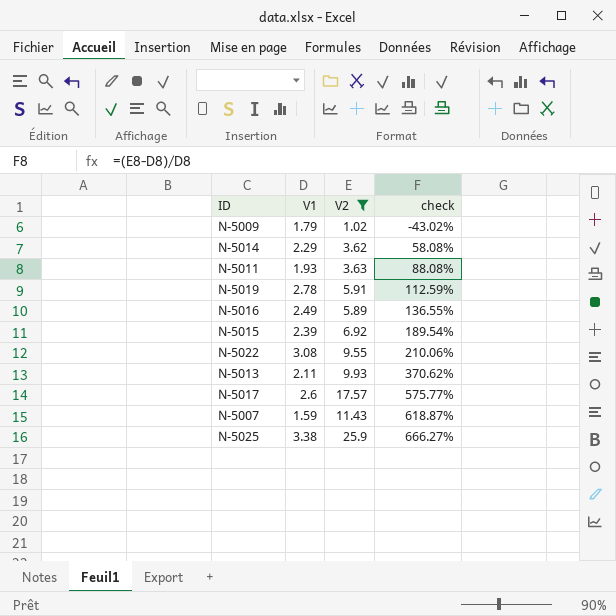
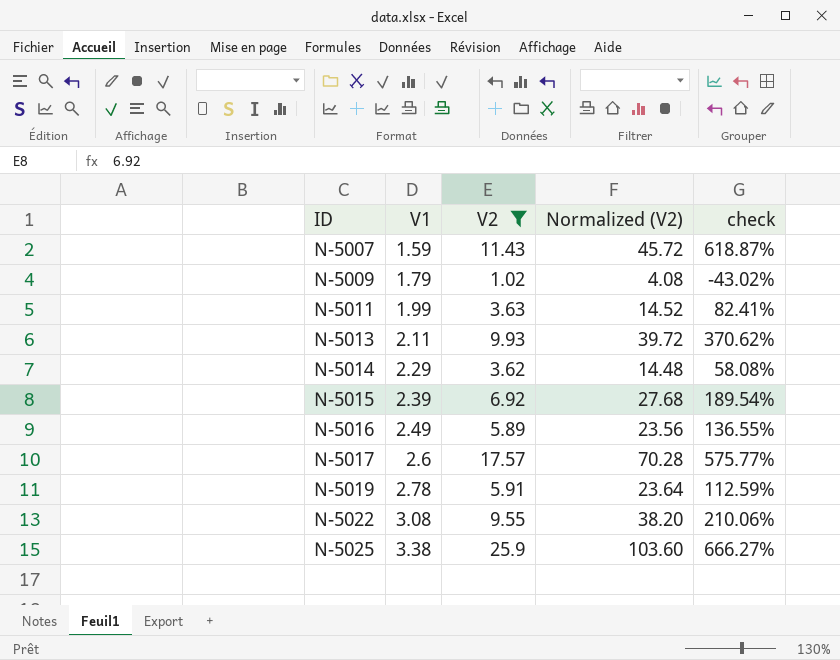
row order: check ascending -> ID ascending
column Normalized (V2) | formula: none -> [V2] * 4
N-5011 | V1: 1.93 -> 1.99
N-5011 | check: 88.08% -> 82.41%

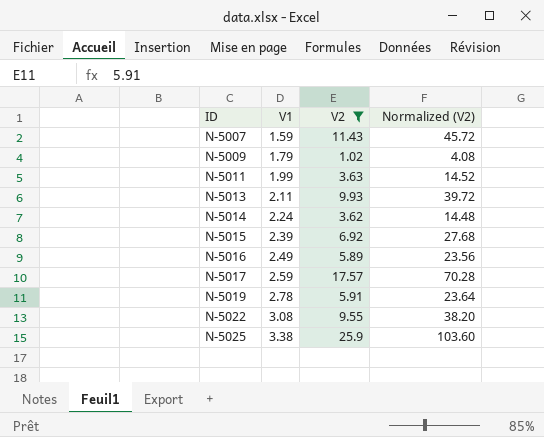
column check | formula: ([V2] - [V1]) / [V1] -> none
N-5014 | V1: 2.29 -> 2.24
N-5017 | V1: 2.6 -> 2.59

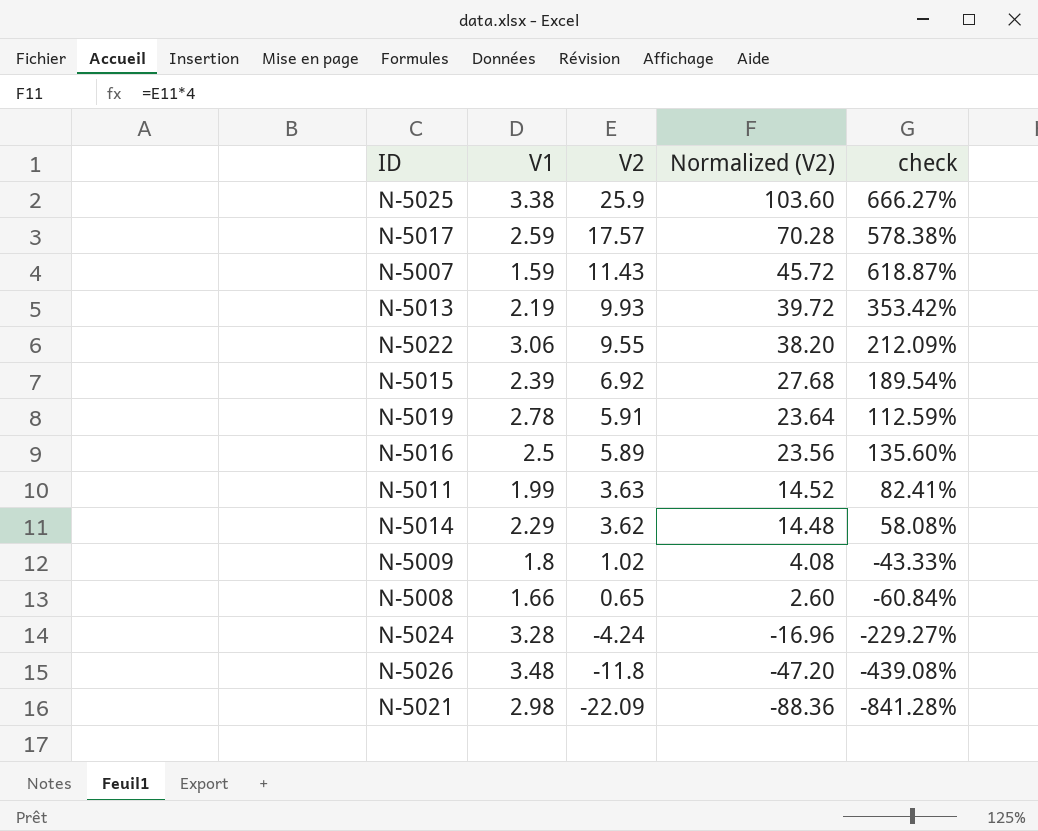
filter: V2 >= 1.02 -> none
row order: ID ascending -> V2 descending
column check | formula: none -> ([V2] - [V1]) / [V1]
N-5013 | V1: 2.11 -> 2.19
N-5022 | V1: 3.08 -> 3.06
N-5016 | V1: 2.49 -> 2.5
N-5014 | V1: 2.24 -> 2.29
N-5009 | V1: 1.79 -> 1.8

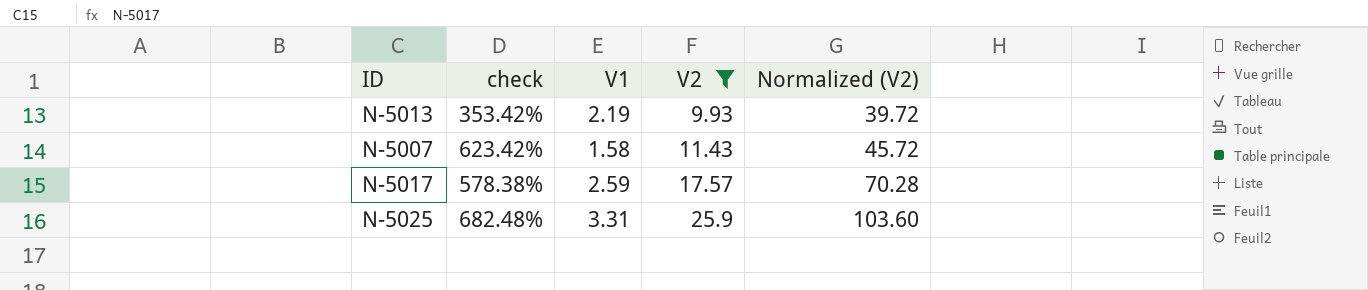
filter: none -> V2 >= 9.93
row order: V2 descending -> V2 ascending
column check | position: 5 -> 2
N-5007 | check: 618.87% -> 623.42%
N-5007 | V1: 1.59 -> 1.58
N-5025 | check: 666.27% -> 682.48%
N-5025 | V1: 3.38 -> 3.31

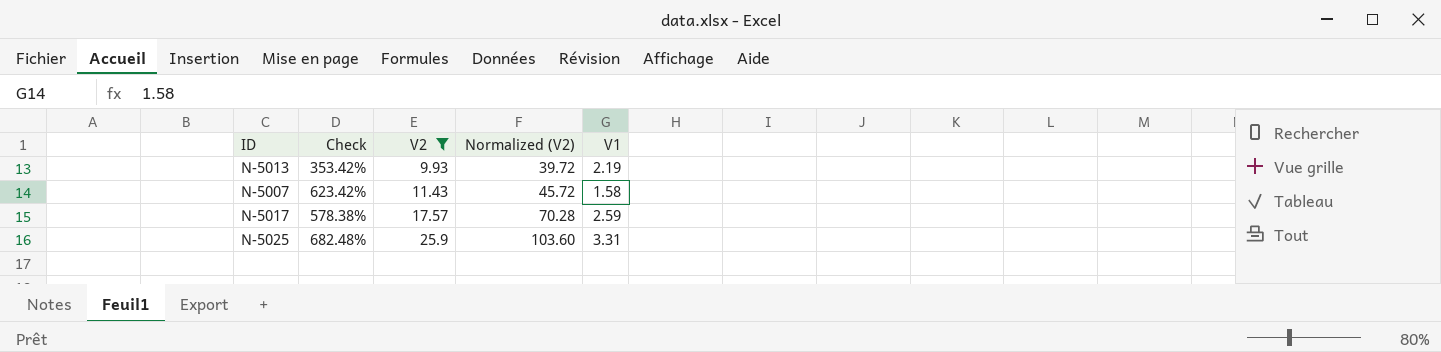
column name: check -> Check
column V1 | position: 3 -> 5

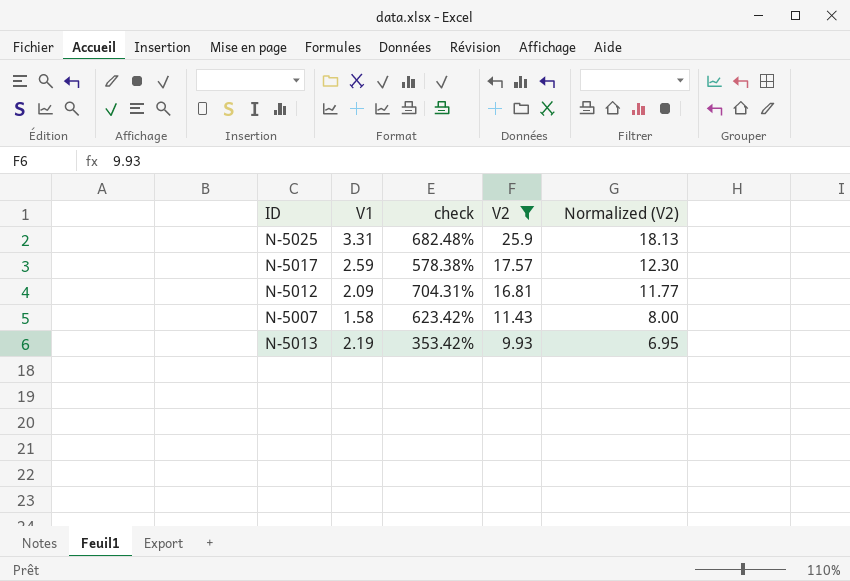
row order: V2 ascending -> V2 descending
column V1 | position: 5 -> 2
column name: Check -> check
column Normalized (V2) | formula: [V2] * 4 -> [V2] * 0.7
row N-5012: none -> 2.09 | 704.31% | 16.81 | 11.77

